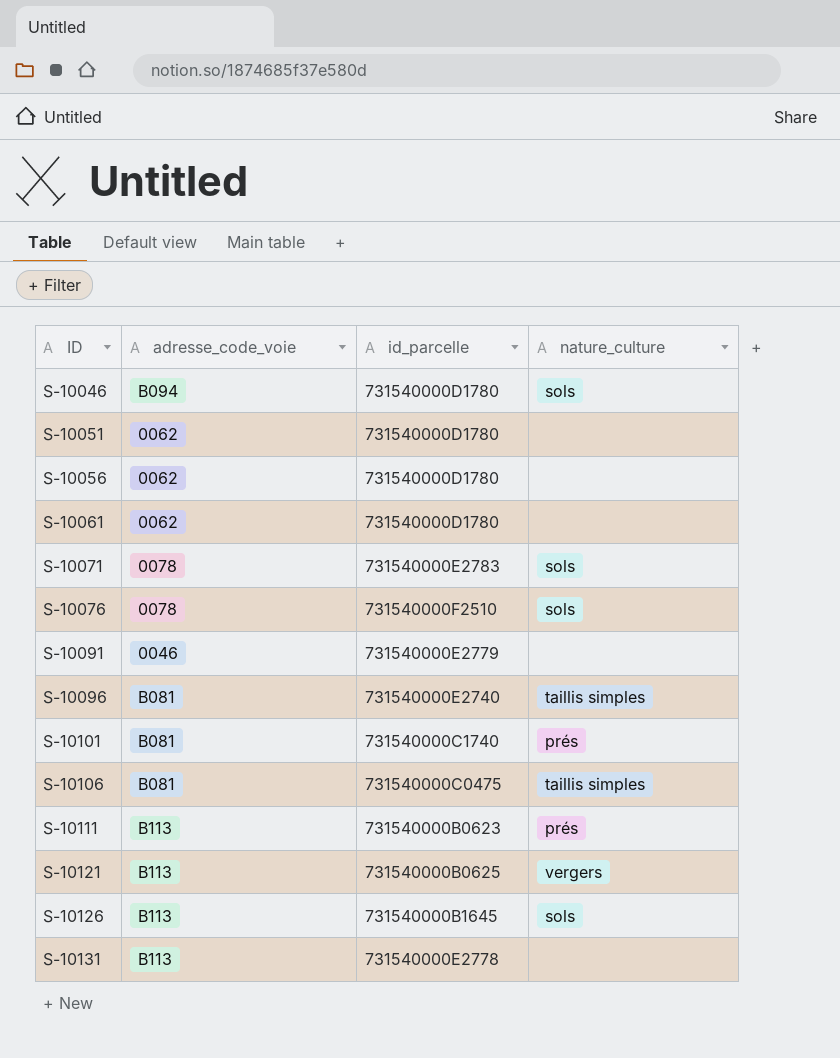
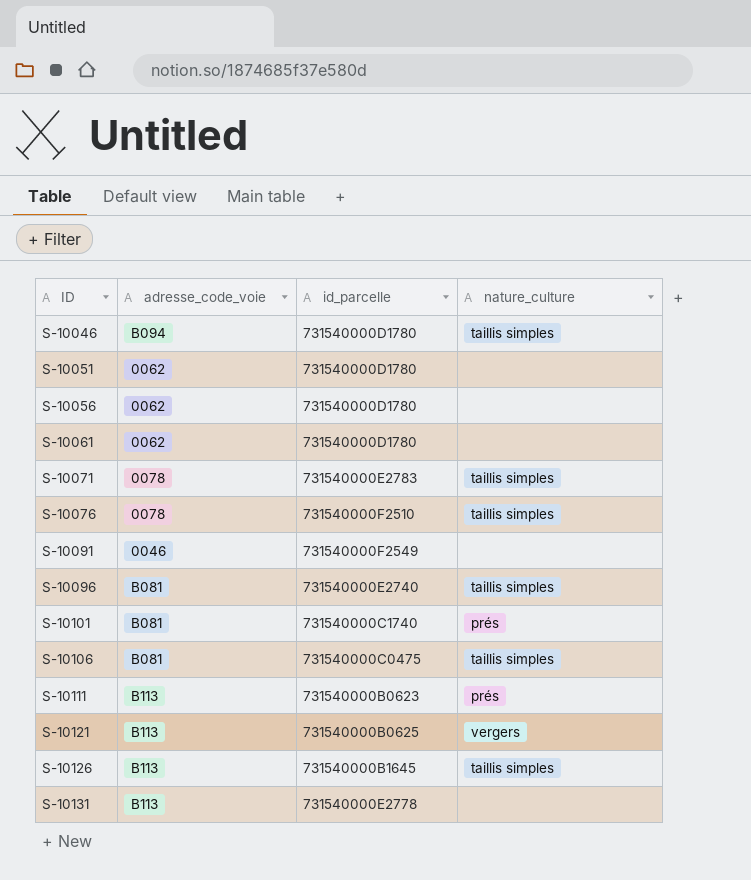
S-10046 | nature_culture: sols -> taillis simples
S-10071 | nature_culture: sols -> taillis simples
S-10076 | nature_culture: sols -> taillis simples
S-10091 | id_parcelle: 731540000E2779 -> 731540000F2549
S-10126 | nature_culture: sols -> taillis simples

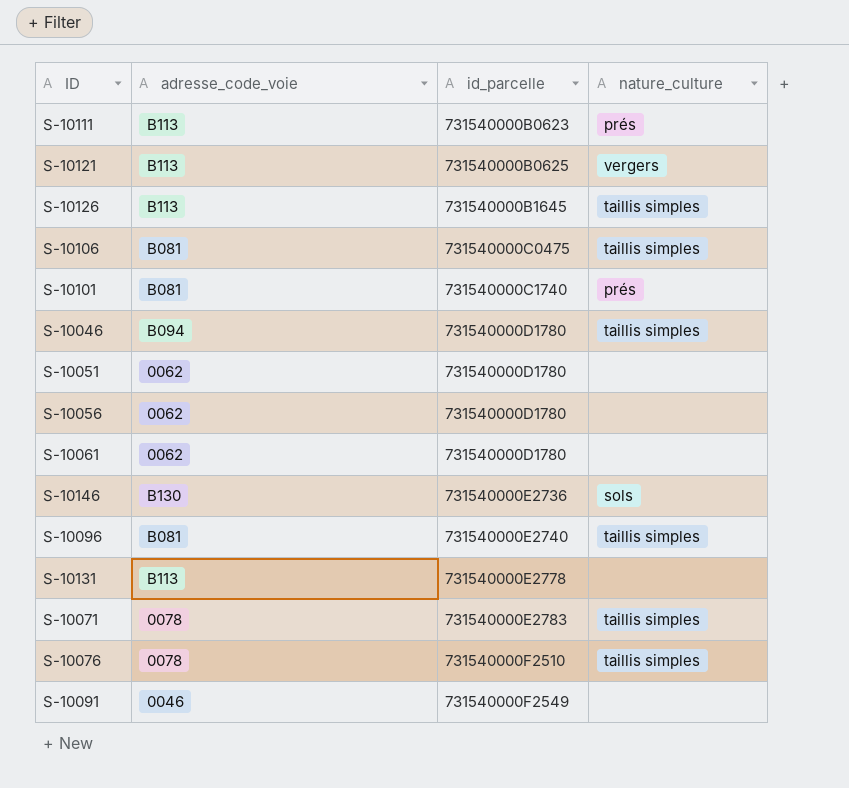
row order: ID ascending -> id_parcelle ascending
row S-10146: none -> B130 | 731540000E2736 | sols

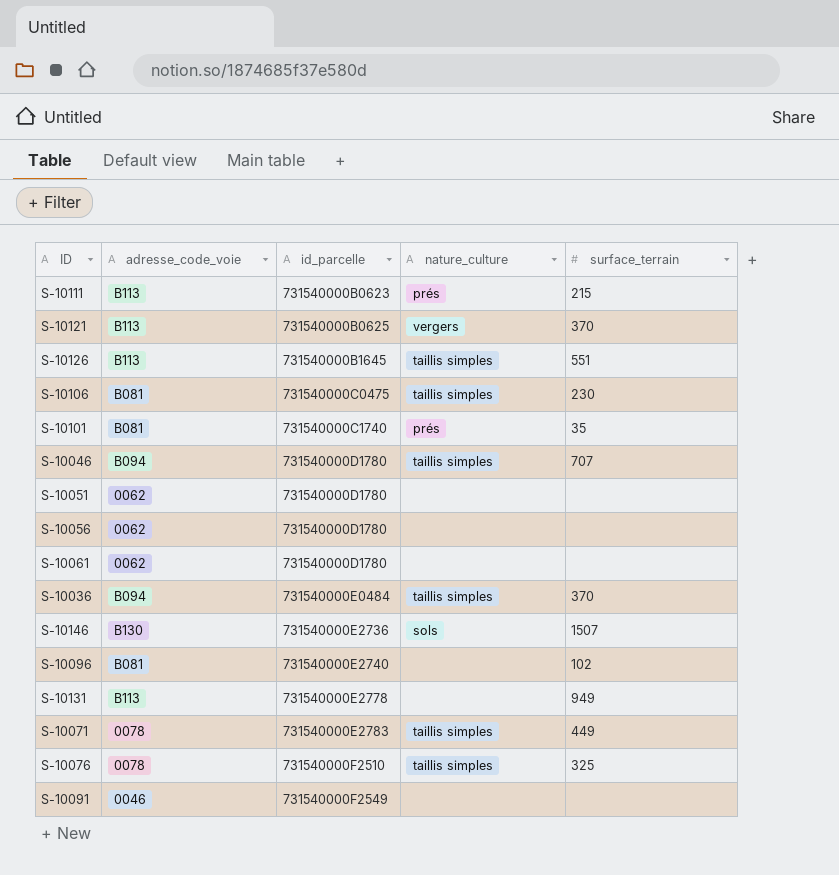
column surface_terrain | position: none -> 5
row S-10036: none -> B094 | 731540000E0484 | taillis simples | 370
S-10096 | nature_culture: taillis simples -> none

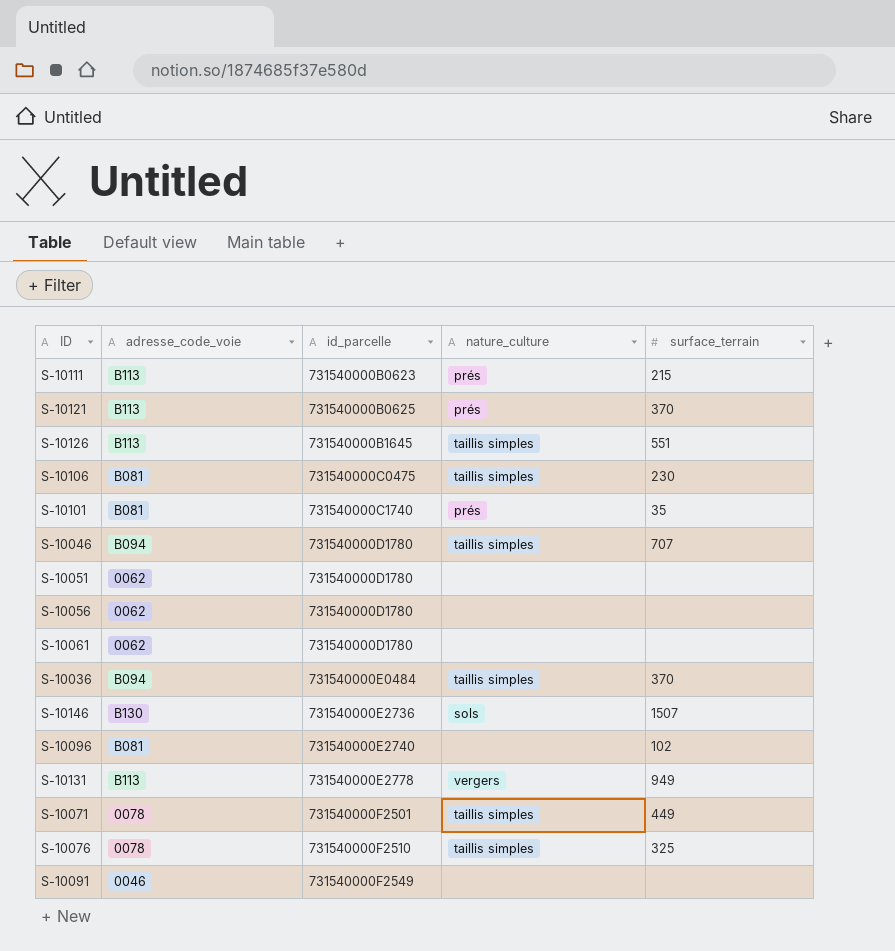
S-10121 | nature_culture: vergers -> prés
S-10131 | nature_culture: none -> vergers
S-10071 | id_parcelle: 731540000E2783 -> 731540000F2501

